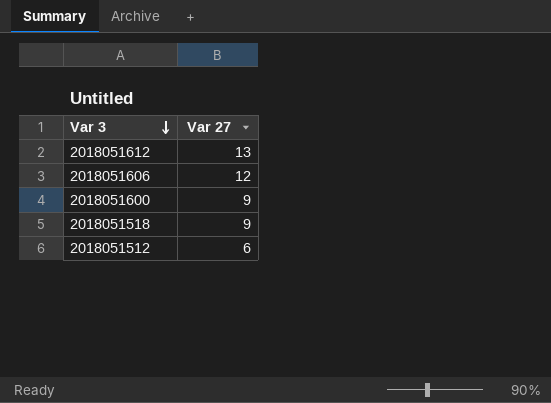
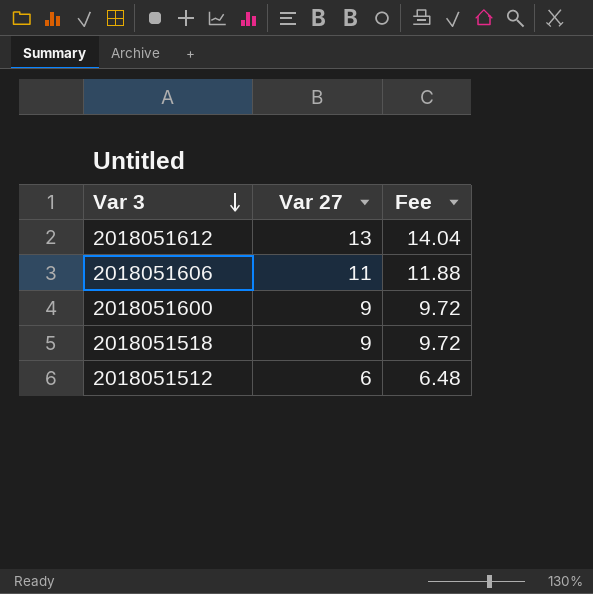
column Fee | formula: none -> [Var 27] * 1.08
2018051606 | Var 27: 12 -> 11

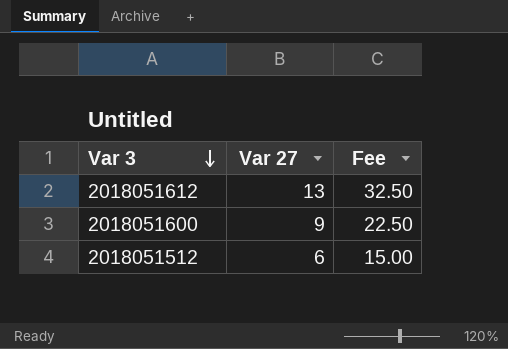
column Fee | formula: [Var 27] * 1.08 -> [Var 27] * 2.5
row 2018051606: 11 | 11.88 -> none
row 2018051518: 9 | 9.72 -> none

